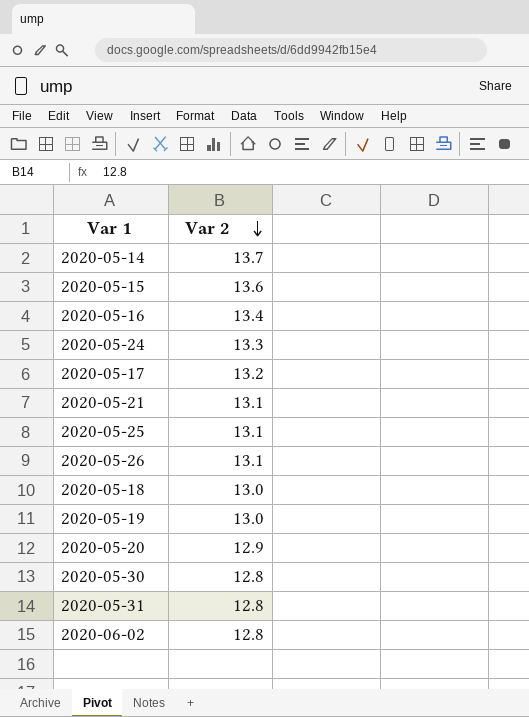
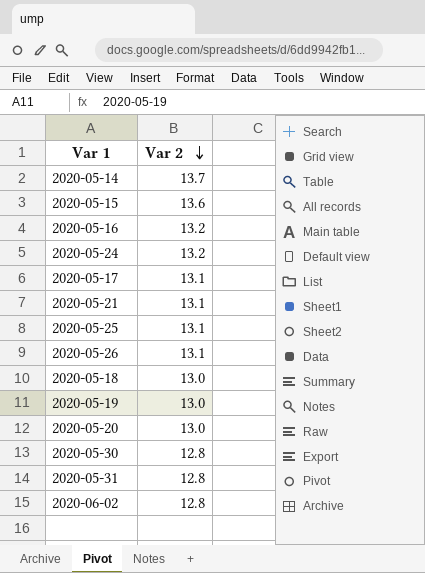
2020-05-16 | Var 2: 13.4 -> 13.2
2020-05-24 | Var 2: 13.3 -> 13.2
2020-05-17 | Var 2: 13.2 -> 13.1
2020-05-20 | Var 2: 12.9 -> 13.0

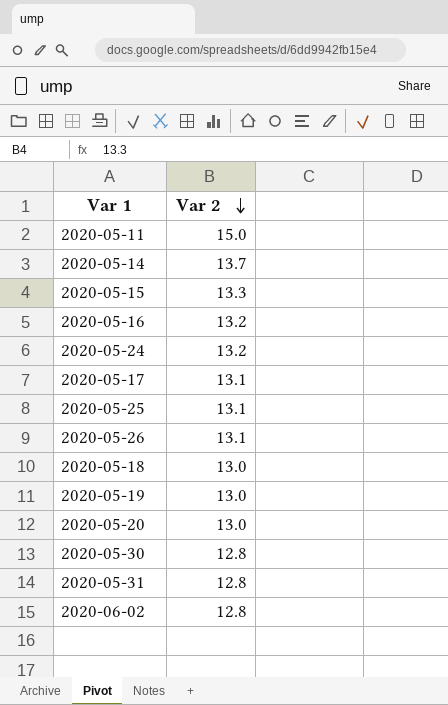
row 2020-05-21: 13.1 -> none
row 2020-05-11: none -> 15.0
2020-05-15 | Var 2: 13.6 -> 13.3

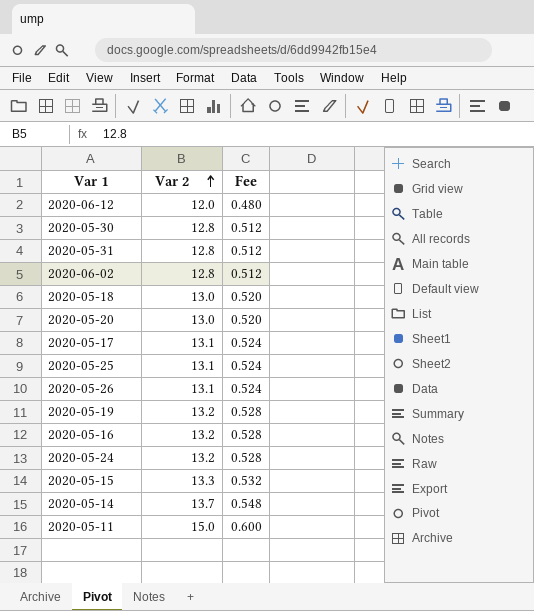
row order: Var 2 descending -> Var 2 ascending
column Fee | formula: none -> [Var 2] * 0.04
row 2020-06-12: none -> 12.0 | 0.480
2020-05-19 | Var 2: 13.0 -> 13.2

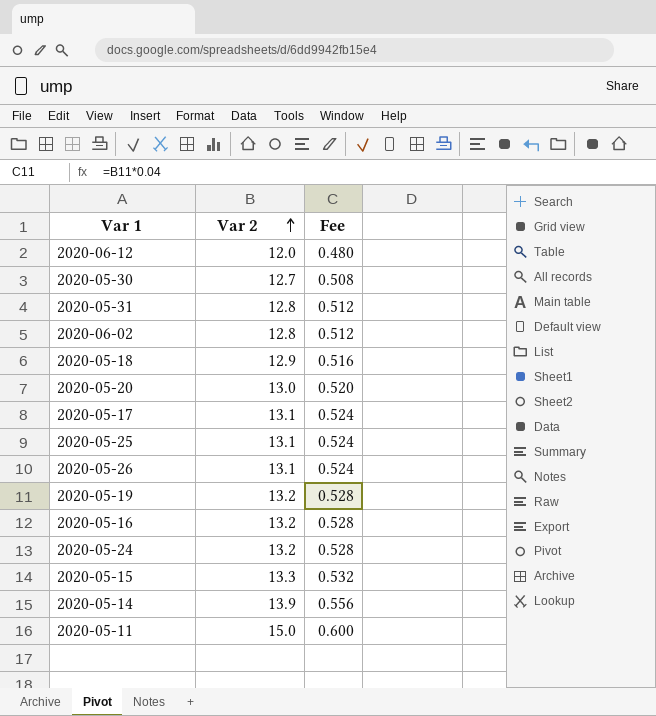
2020-05-30 | Var 2: 12.8 -> 12.7
2020-05-30 | Fee: 0.512 -> 0.508
2020-05-18 | Var 2: 13.0 -> 12.9
2020-05-18 | Fee: 0.520 -> 0.516
2020-05-14 | Var 2: 13.7 -> 13.9
2020-05-14 | Fee: 0.548 -> 0.556

